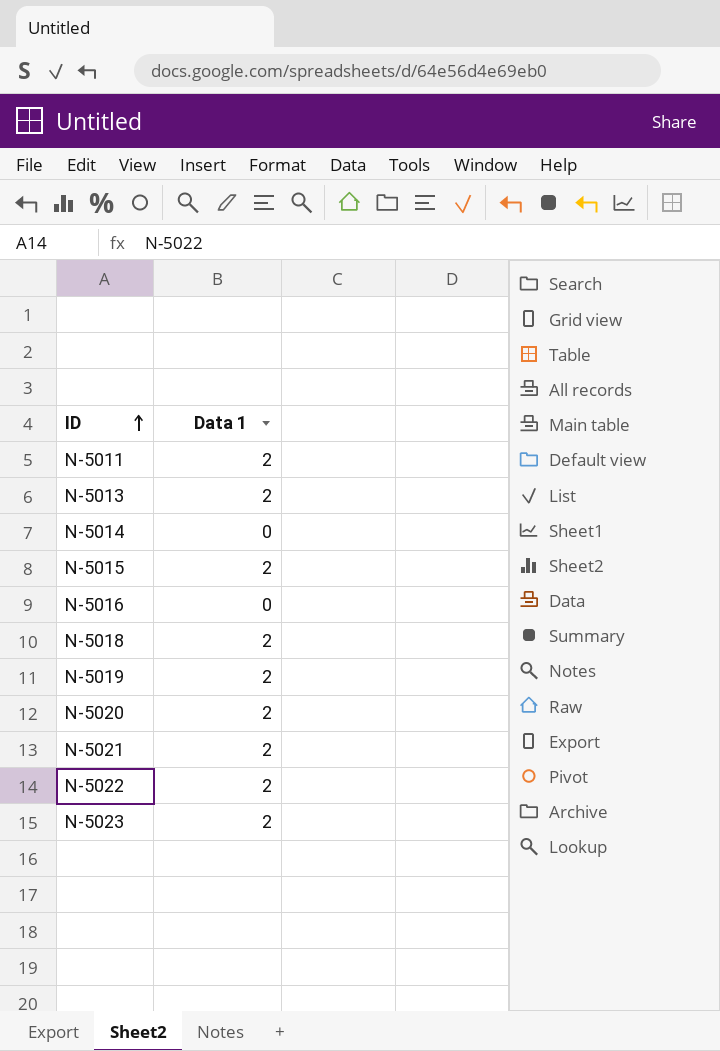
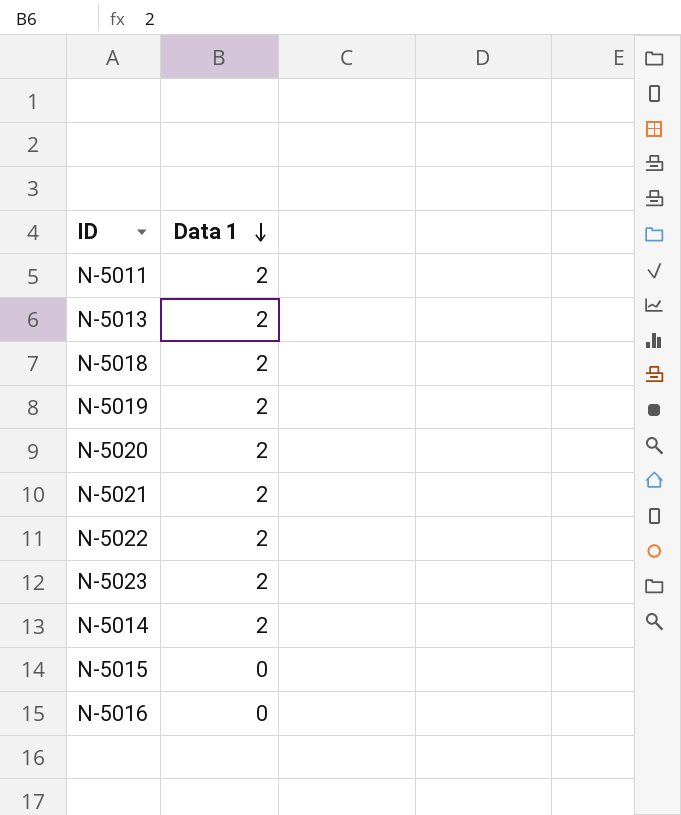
row order: ID ascending -> Data 1 descending
N-5014 | Data 1: 0 -> 2
N-5015 | Data 1: 2 -> 0

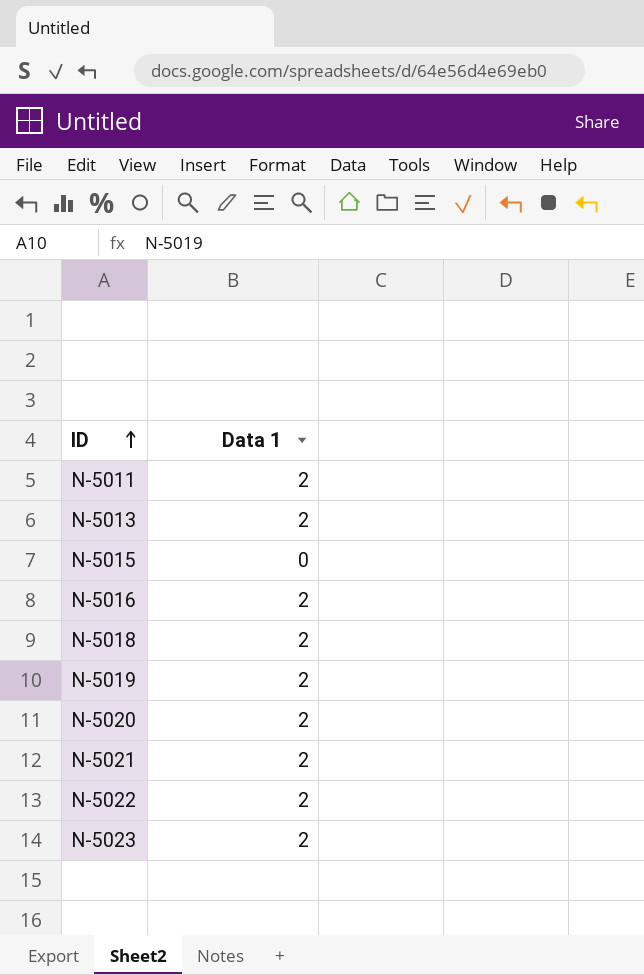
row order: Data 1 descending -> ID ascending
row N-5014: 2 -> none
N-5016 | Data 1: 0 -> 2

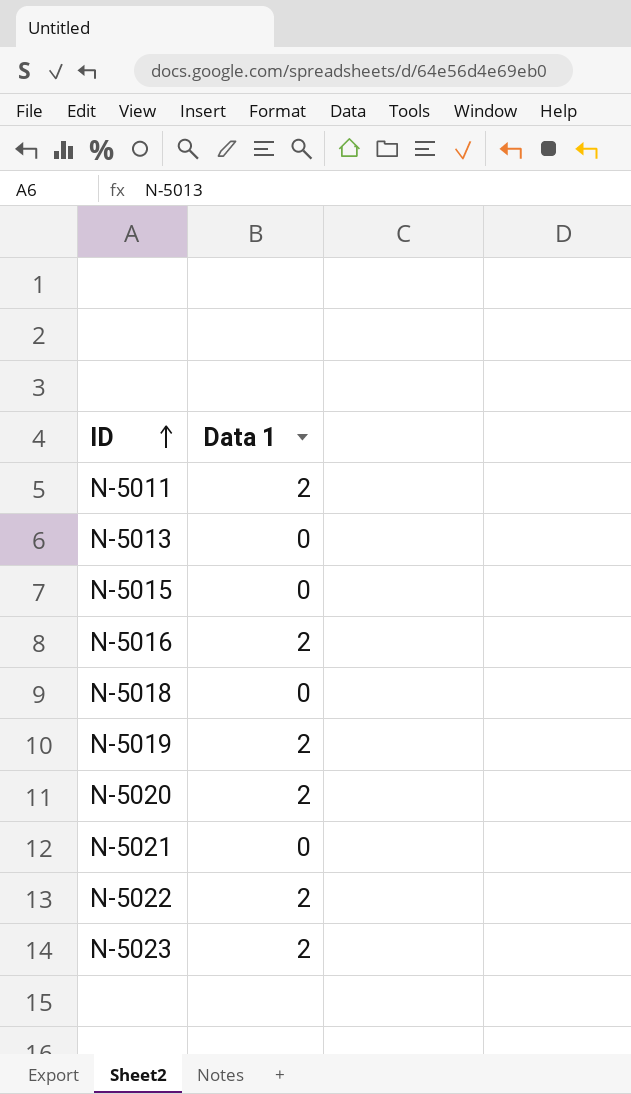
N-5013 | Data 1: 2 -> 0
N-5018 | Data 1: 2 -> 0
N-5021 | Data 1: 2 -> 0

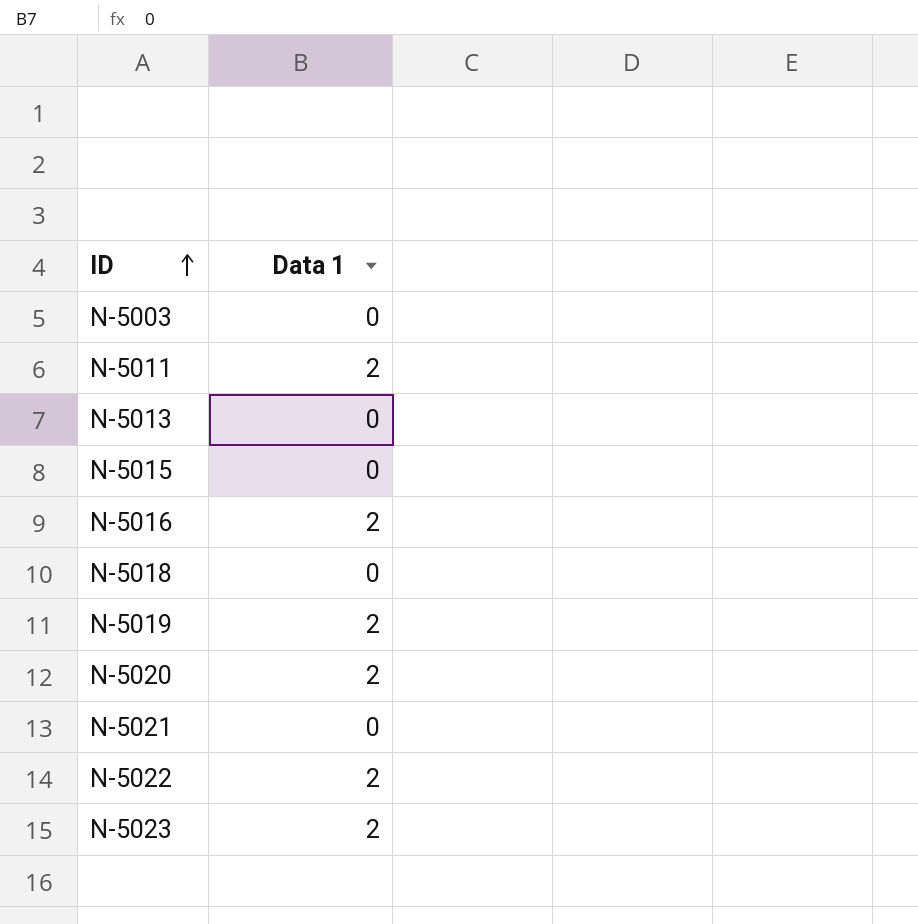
row N-5003: none -> 0

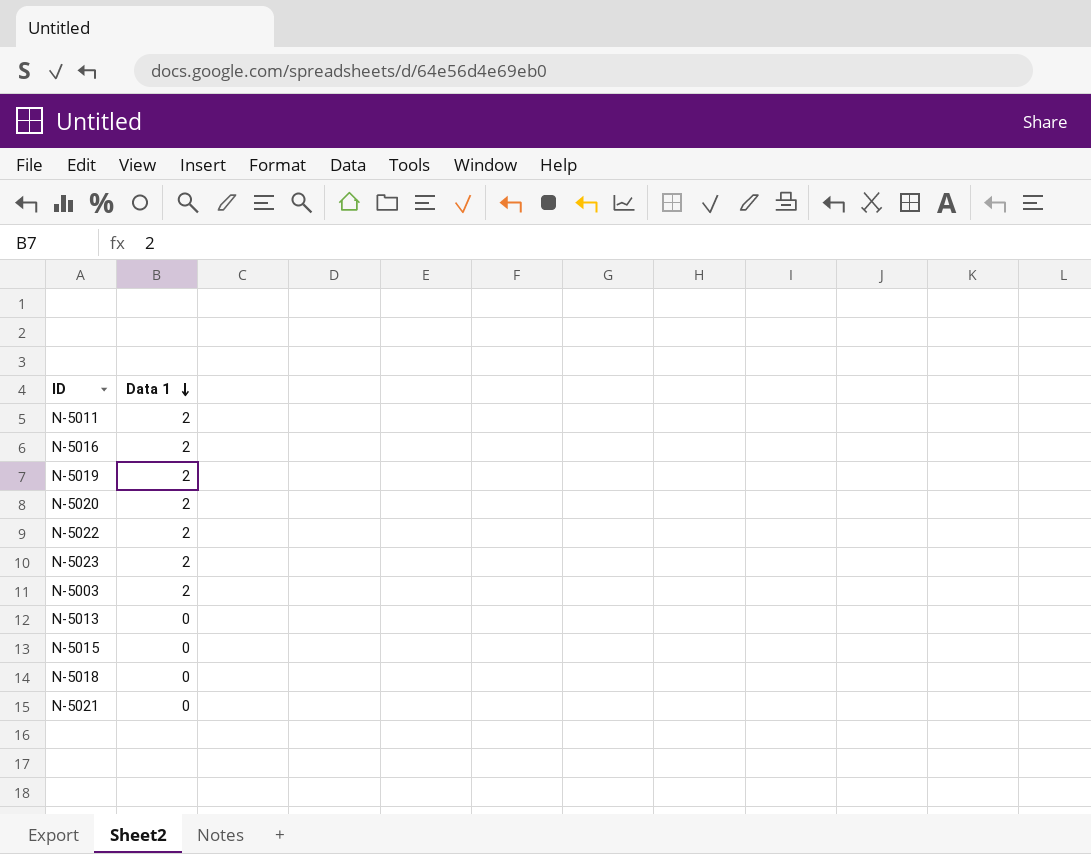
row order: ID ascending -> Data 1 descending
N-5003 | Data 1: 0 -> 2

